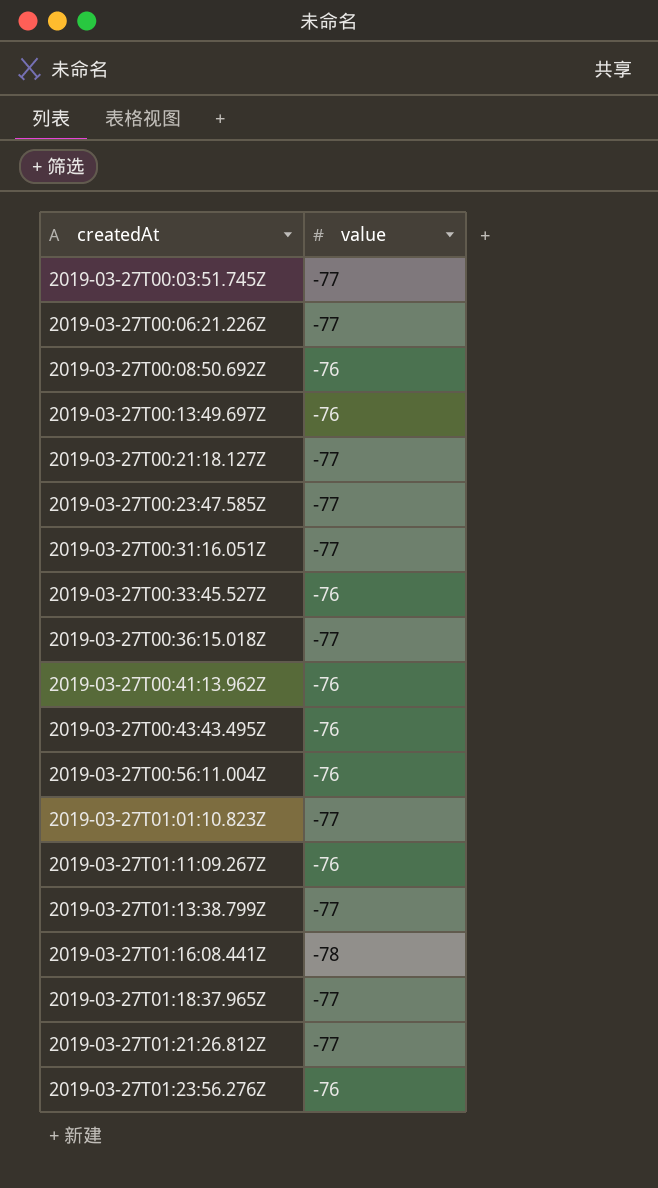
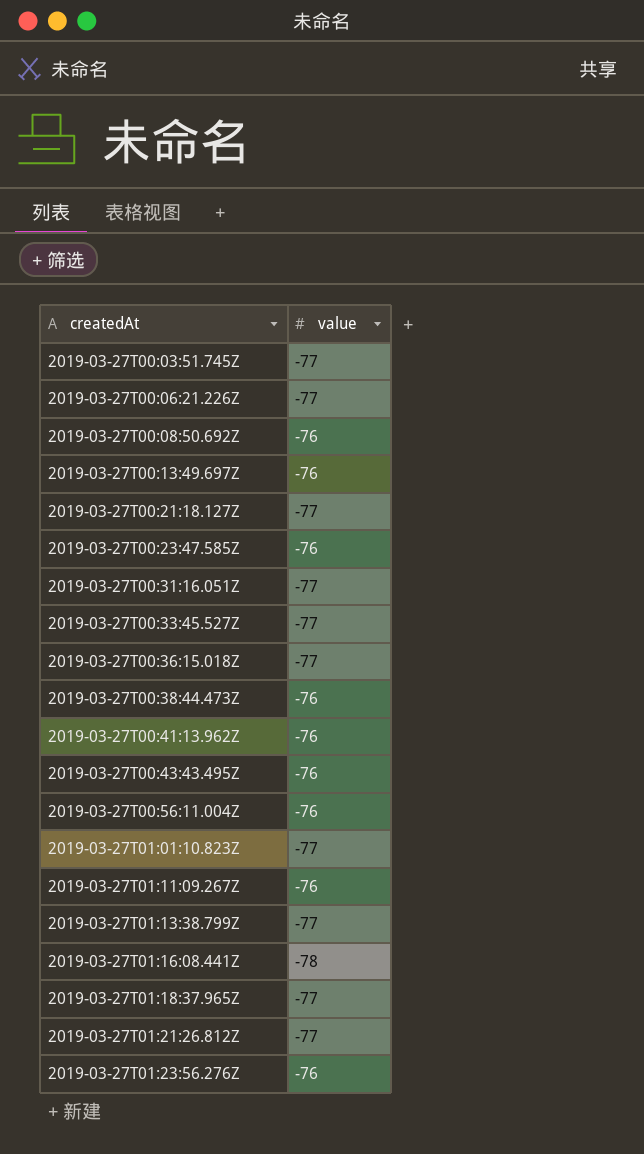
2019-03-27T00:23:47.585Z | value: -77 -> -76
2019-03-27T00:33:45.527Z | value: -76 -> -77
row 2019-03-27T00:38:44.473Z: none -> -76

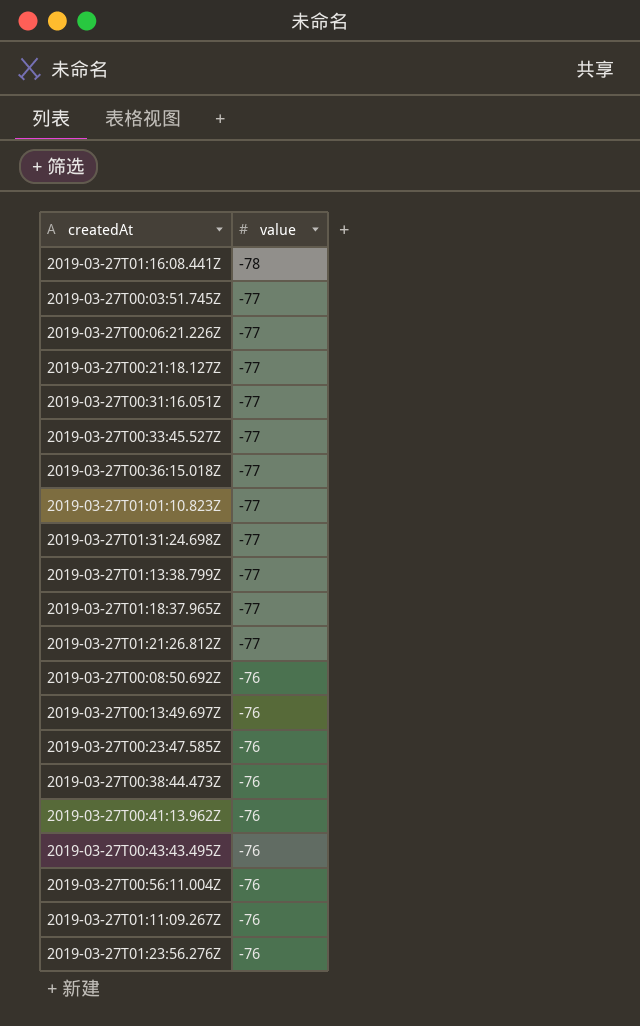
row order: createdAt ascending -> value ascending
row 2019-03-27T01:31:24.698Z: none -> -77

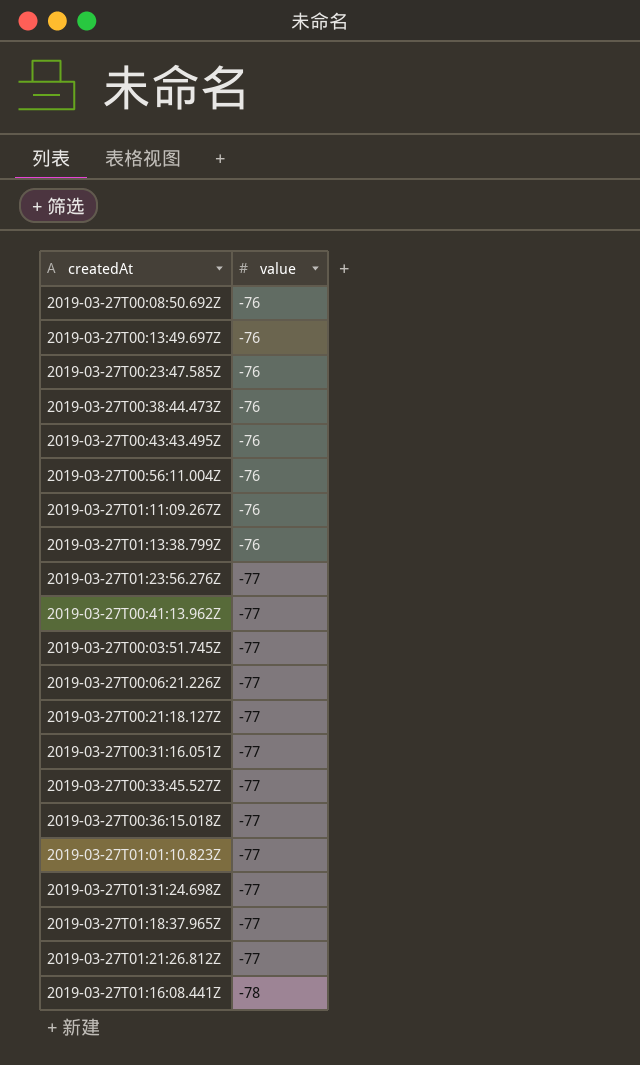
row order: value ascending -> value descending
2019-03-27T01:13:38.799Z | value: -77 -> -76
2019-03-27T01:23:56.276Z | value: -76 -> -77
2019-03-27T00:41:13.962Z | value: -76 -> -77

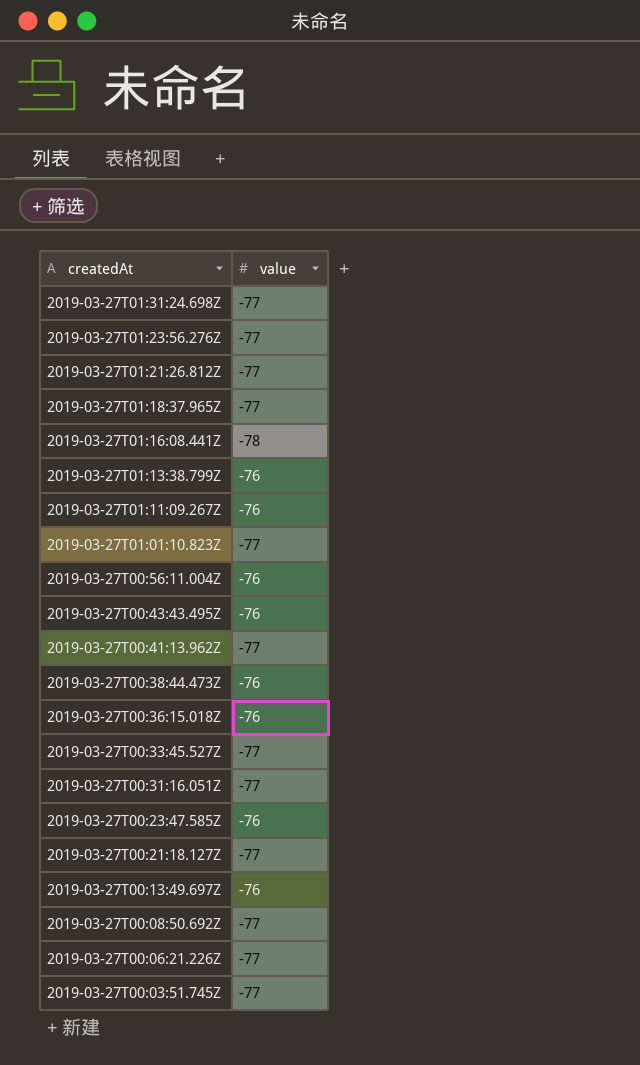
row order: value descending -> createdAt descending
2019-03-27T00:36:15.018Z | value: -77 -> -76
2019-03-27T00:08:50.692Z | value: -76 -> -77

